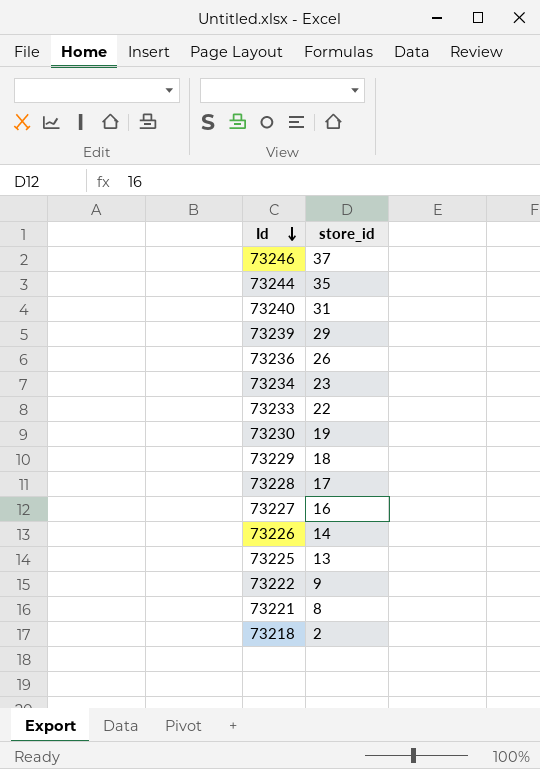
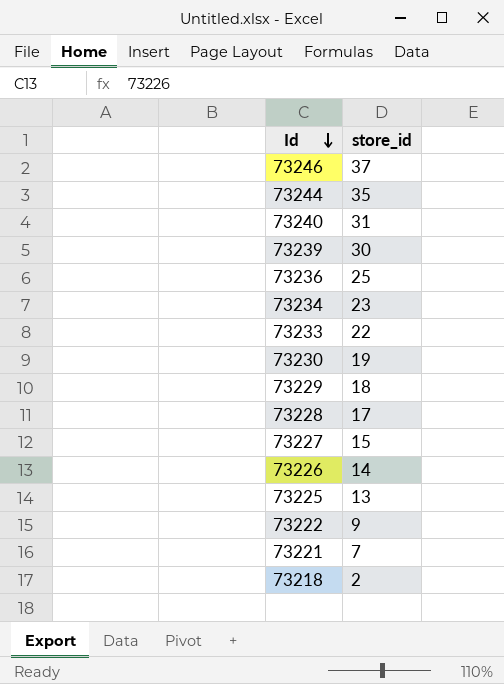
73239 | store_id: 29 -> 30
73236 | store_id: 26 -> 25
73227 | store_id: 16 -> 15
73221 | store_id: 8 -> 7

